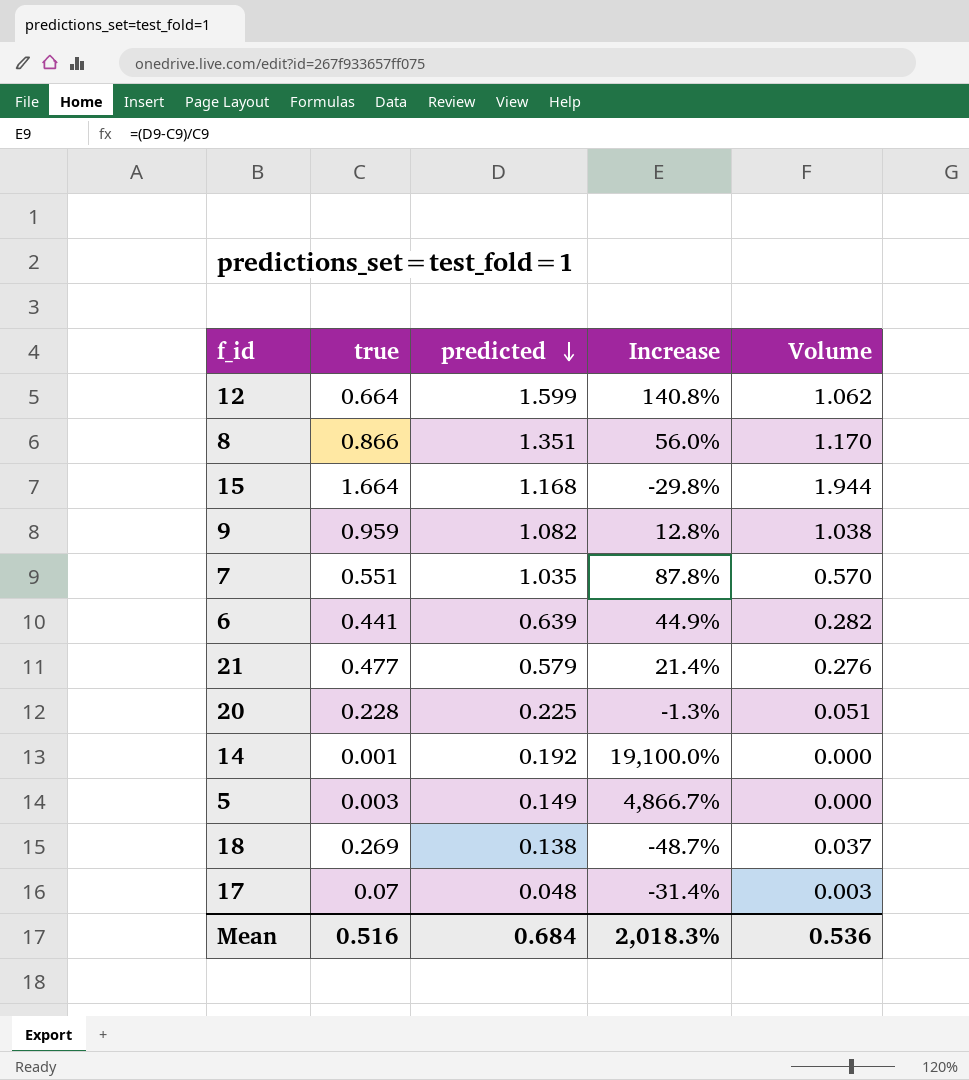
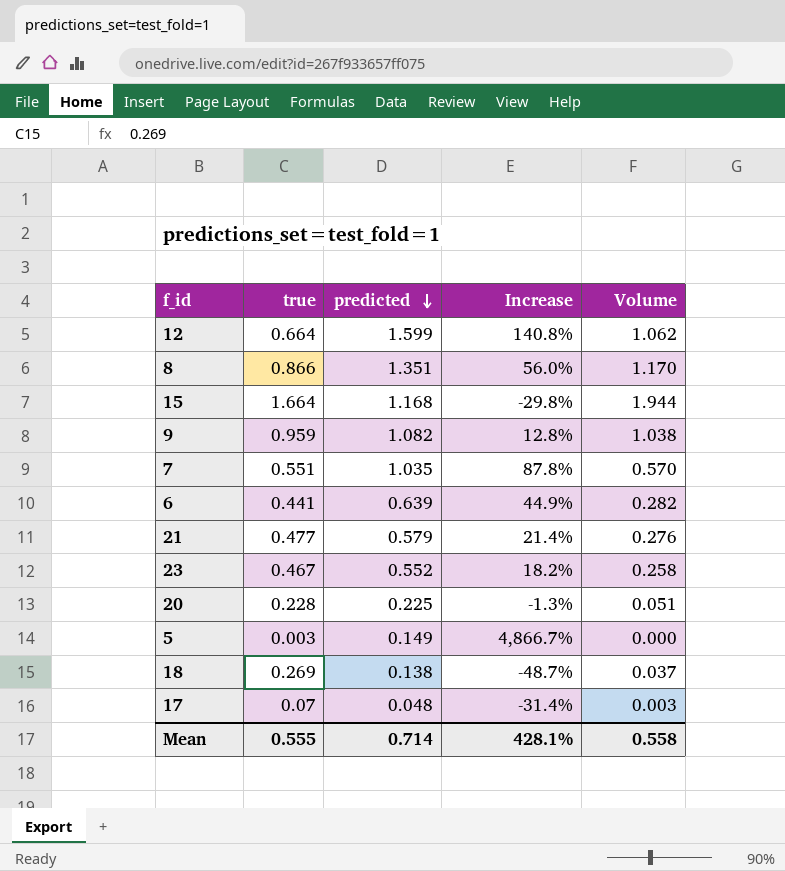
row 14: 0.001 | 0.192 | 19,100.0% | 0.000 -> none
row 23: none -> 0.467 | 0.552 | 18.2% | 0.258
Mean | true: 0.516 -> 0.555
Mean | predicted: 0.684 -> 0.714
Mean | Increase: 2,018.3% -> 428.1%
Mean | Volume: 0.536 -> 0.558

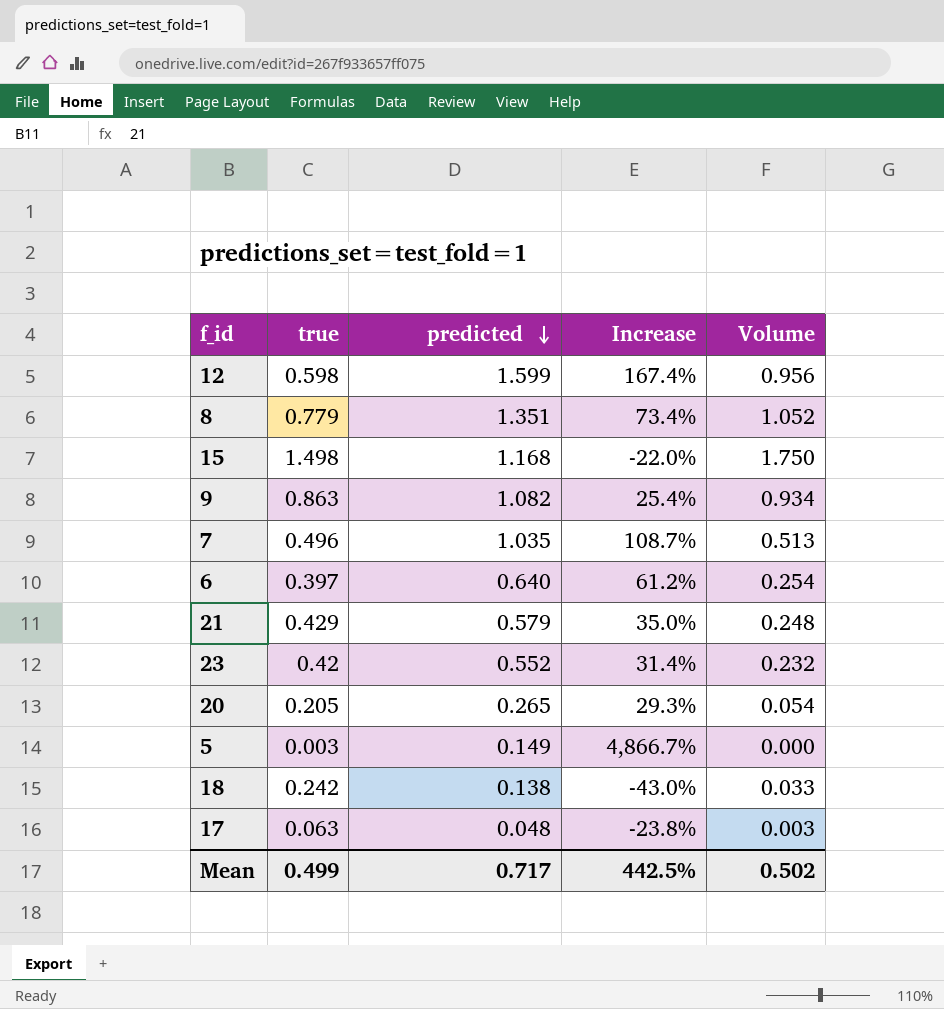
12 | true: 0.664 -> 0.598
12 | Increase: 140.8% -> 167.4%
12 | Volume: 1.062 -> 0.956
8 | true: 0.866 -> 0.779
8 | Increase: 56.0% -> 73.4%
8 | Volume: 1.170 -> 1.052
15 | true: 1.664 -> 1.498
15 | Increase: -29.8% -> -22.0%
15 | Volume: 1.944 -> 1.750
9 | true: 0.959 -> 0.863
9 | Increase: 12.8% -> 25.4%
9 | Volume: 1.038 -> 0.934
7 | true: 0.551 -> 0.496
7 | Increase: 87.8% -> 108.7%
7 | Volume: 0.570 -> 0.513
6 | true: 0.441 -> 0.397
6 | predicted: 0.639 -> 0.640
6 | Increase: 44.9% -> 61.2%
6 | Volume: 0.282 -> 0.254
21 | true: 0.477 -> 0.429
21 | Increase: 21.4% -> 35.0%
21 | Volume: 0.276 -> 0.248
23 | true: 0.467 -> 0.42
23 | Increase: 18.2% -> 31.4%
23 | Volume: 0.258 -> 0.232
20 | true: 0.228 -> 0.205
20 | predicted: 0.225 -> 0.265
20 | Increase: -1.3% -> 29.3%
20 | Volume: 0.051 -> 0.054
18 | true: 0.269 -> 0.242
18 | Increase: -48.7% -> -43.0%
18 | Volume: 0.037 -> 0.033
17 | true: 0.07 -> 0.063
17 | Increase: -31.4% -> -23.8%
Mean | true: 0.555 -> 0.499
Mean | predicted: 0.714 -> 0.717
Mean | Increase: 428.1% -> 442.5%
Mean | Volume: 0.558 -> 0.502

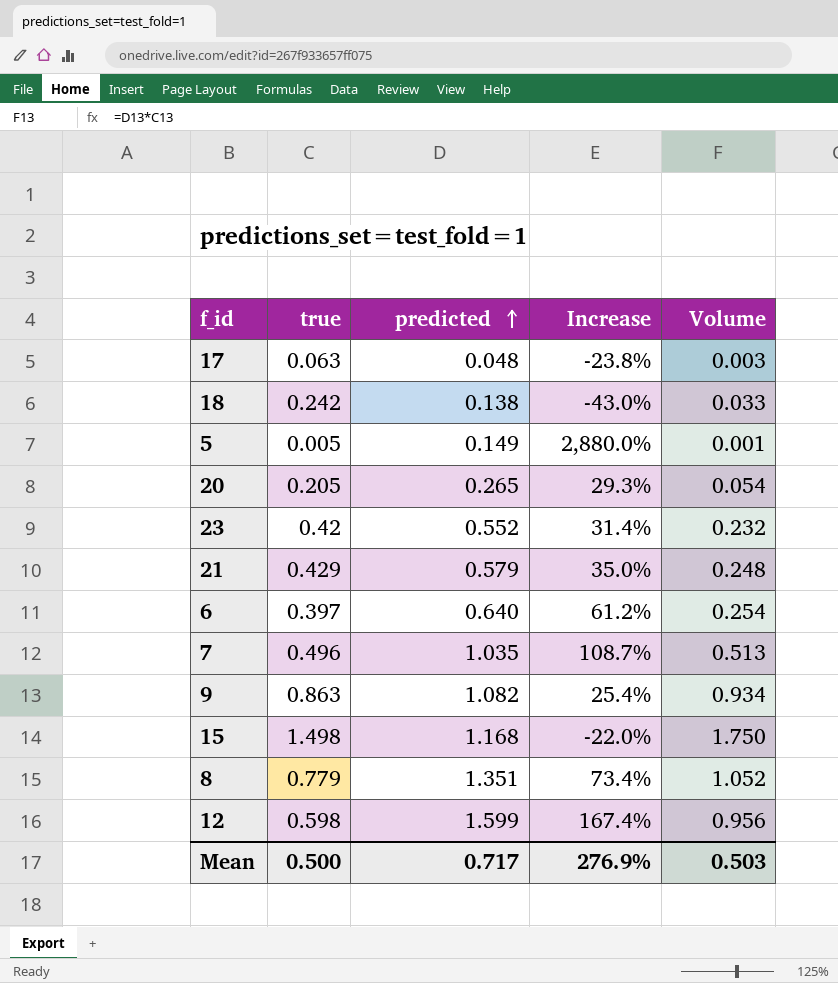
row order: predicted descending -> predicted ascending
5 | true: 0.003 -> 0.005
5 | Increase: 4,866.7% -> 2,880.0%
5 | Volume: 0.000 -> 0.001
Mean | true: 0.499 -> 0.500
Mean | Increase: 442.5% -> 276.9%
Mean | Volume: 0.502 -> 0.503

